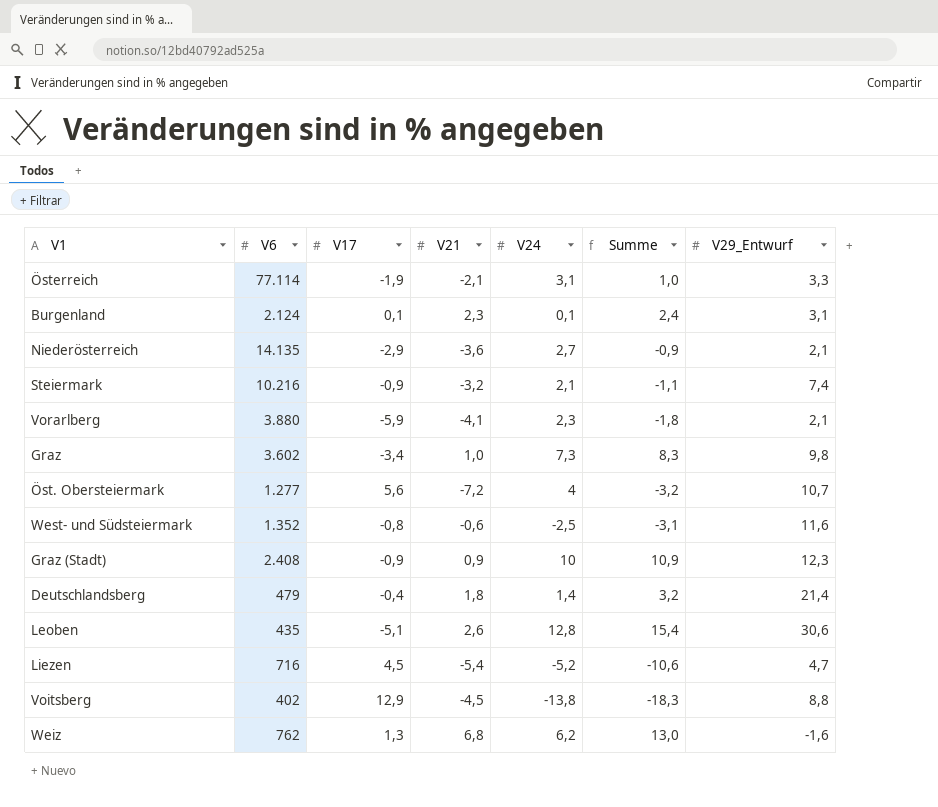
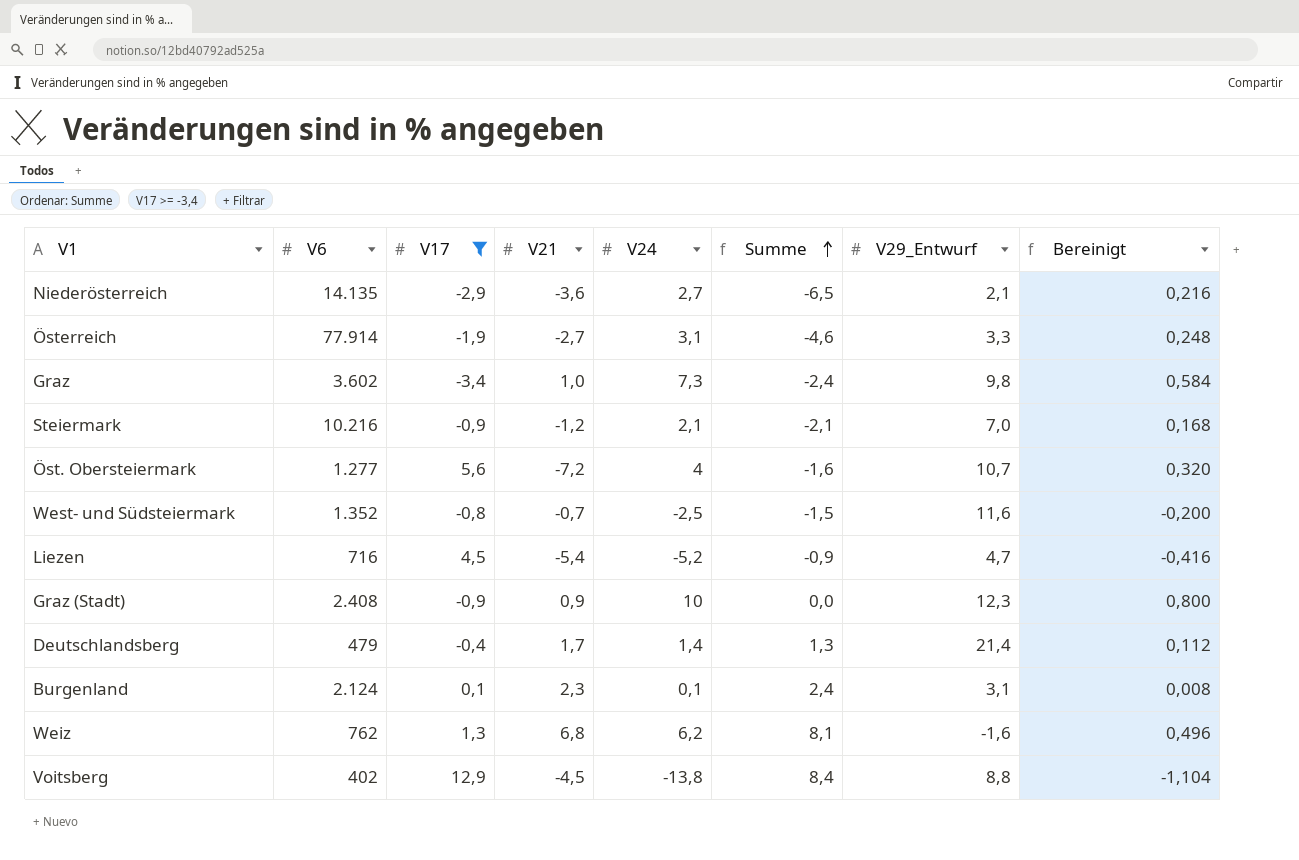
filter: none -> V17 >= -3,4
row order: none -> Summe ascending
column Summe | formula: [V21] + [V24] -> [V17] + [V21]
column Bereinigt | formula: none -> [V24] * 0,08
Österreich | V6: 77.114 -> 77.914
Österreich | V21: -2,1 -> -2,7
Steiermark | V21: -3,2 -> -1,2
Steiermark | V29_Entwurf: 7,4 -> 7,0
West- und Südsteiermark | V21: -0,6 -> -0,7
Deutschlandsberg | V21: 1,8 -> 1,7

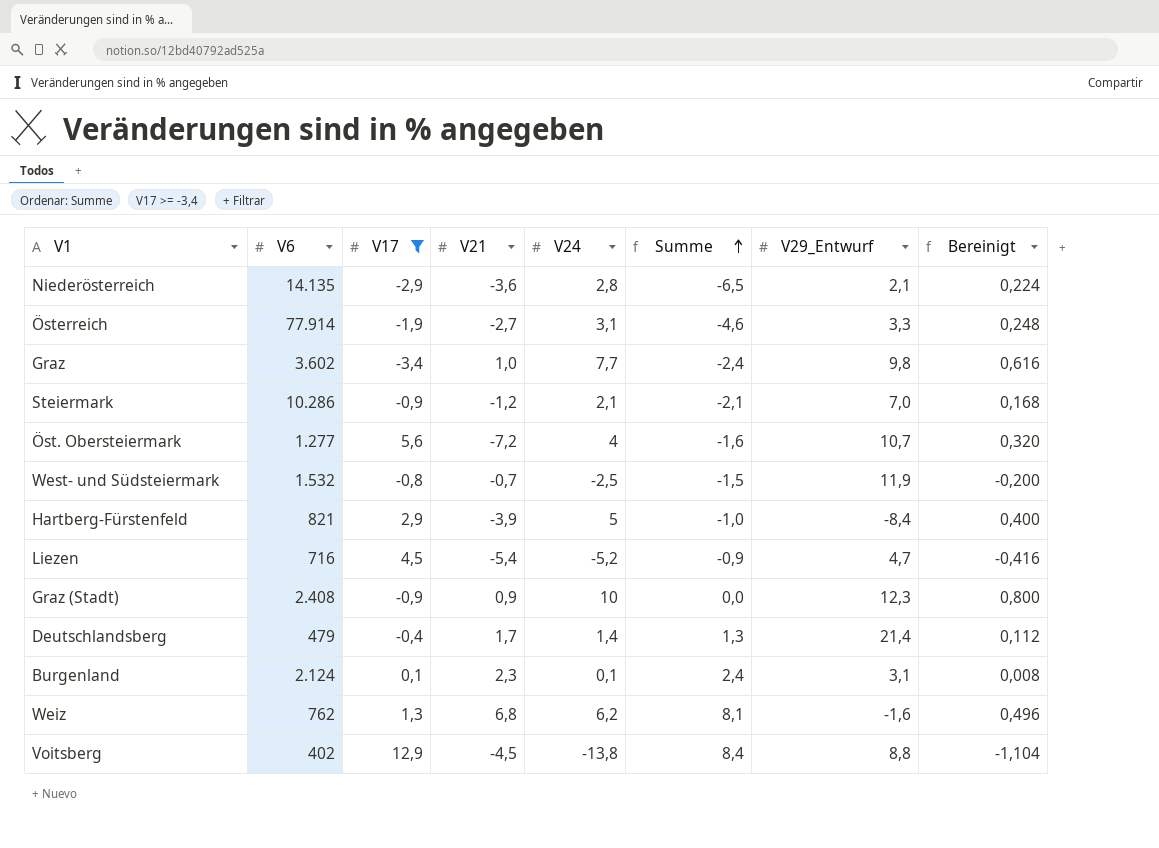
Niederösterreich | V24: 2,7 -> 2,8
Niederösterreich | Bereinigt: 0,216 -> 0,224
Graz | V24: 7,3 -> 7,7
Graz | Bereinigt: 0,584 -> 0,616
Steiermark | V6: 10.216 -> 10.286
West- und Südsteiermark | V6: 1.352 -> 1.532
West- und Südsteiermark | V29_Entwurf: 11,6 -> 11,9
row Hartberg-Fürstenfeld: none -> 821 | 2,9 | -3,9 | 5 | -1,0 | -8,4 | 0,400

